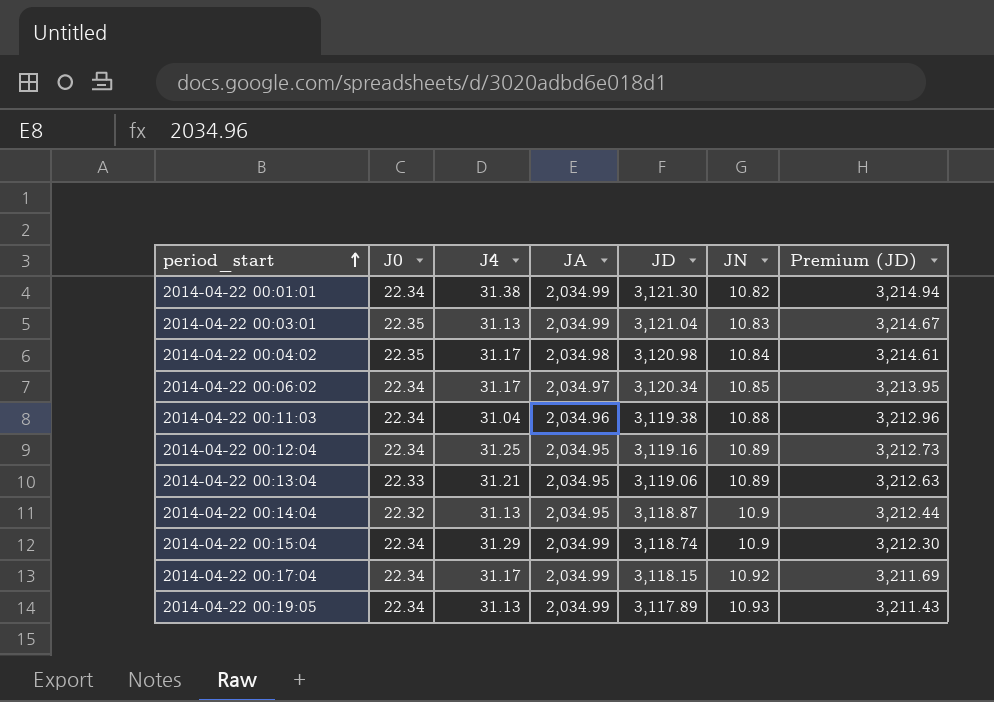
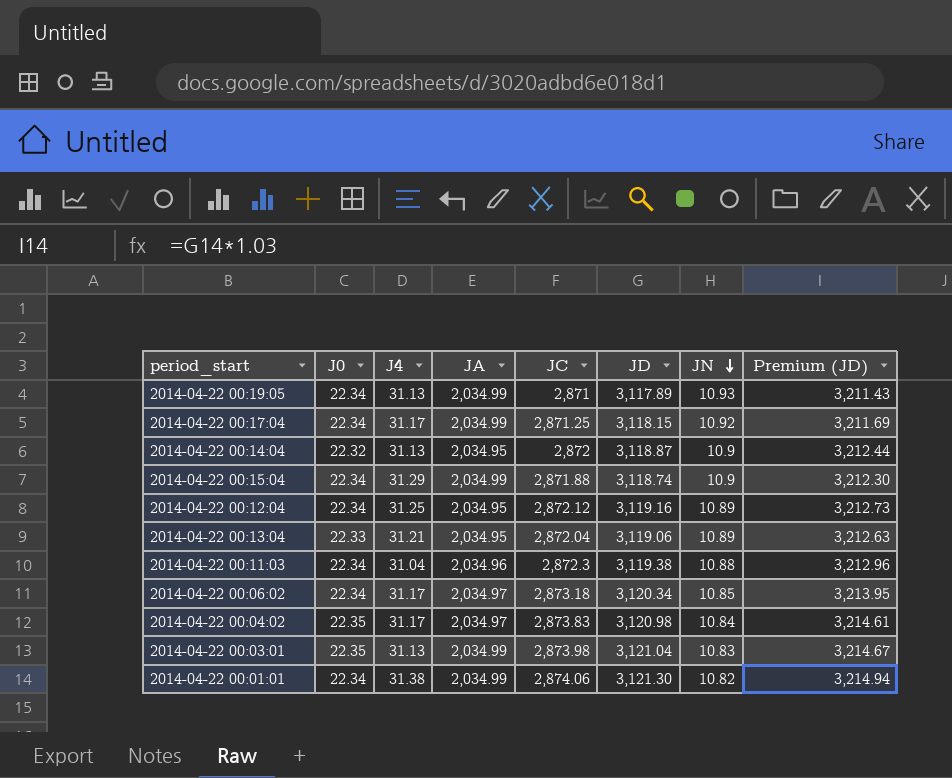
row order: period_start ascending -> JN descending
column JC | position: none -> 5
2014-04-22 00:04:02 | JA: 2,034.98 -> 2,034.97

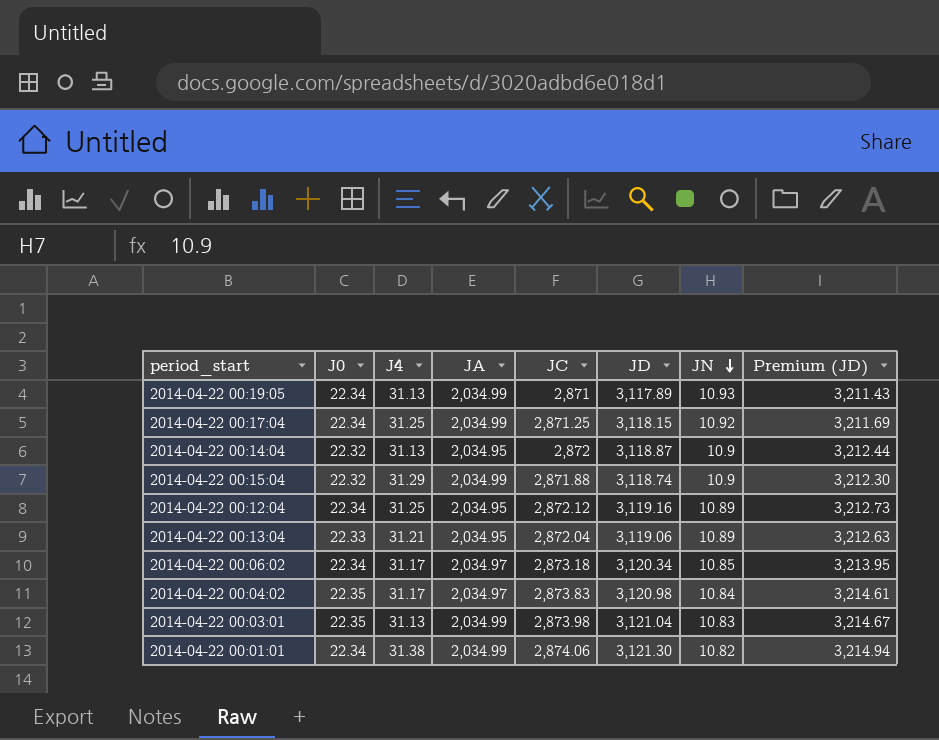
row 2014-04-22 00:11:03: 22.34 | 31.04 | 2,034.96 | 2,872.3 | 3,119.38 | 10.88 | 3,212.96 -> none
2014-04-22 00:17:04 | J4: 31.17 -> 31.25
2014-04-22 00:15:04 | J0: 22.34 -> 22.32

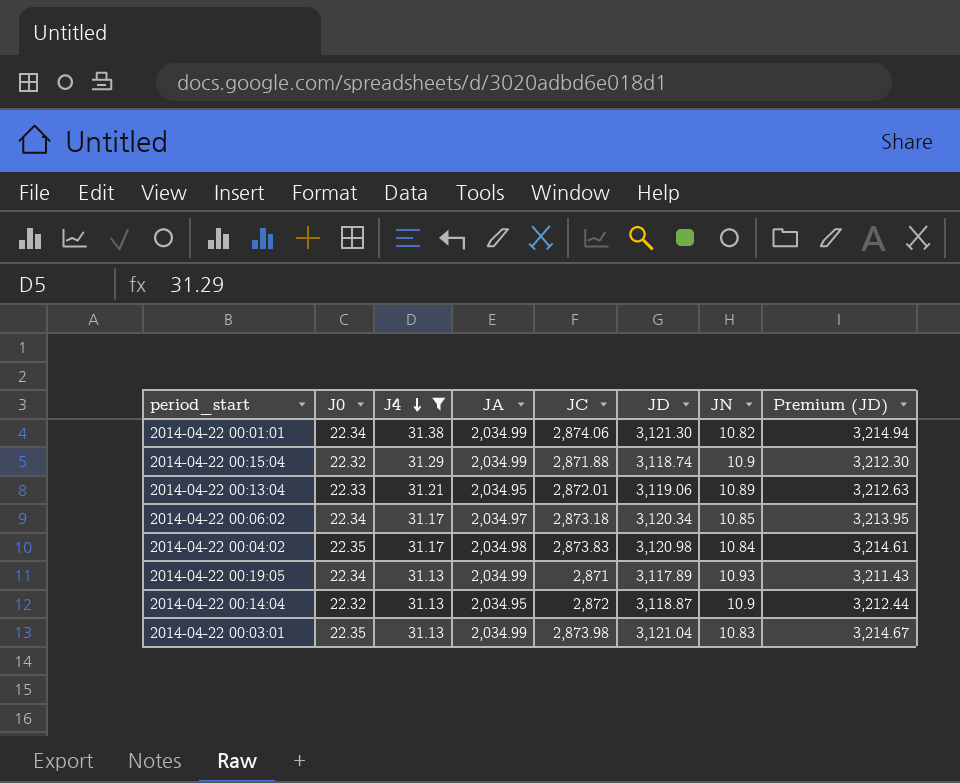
filter: none -> J4 != 31.25
row order: JN descending -> J4 descending
2014-04-22 00:13:04 | JC: 2,872.04 -> 2,872.01
2014-04-22 00:04:02 | JA: 2,034.97 -> 2,034.98

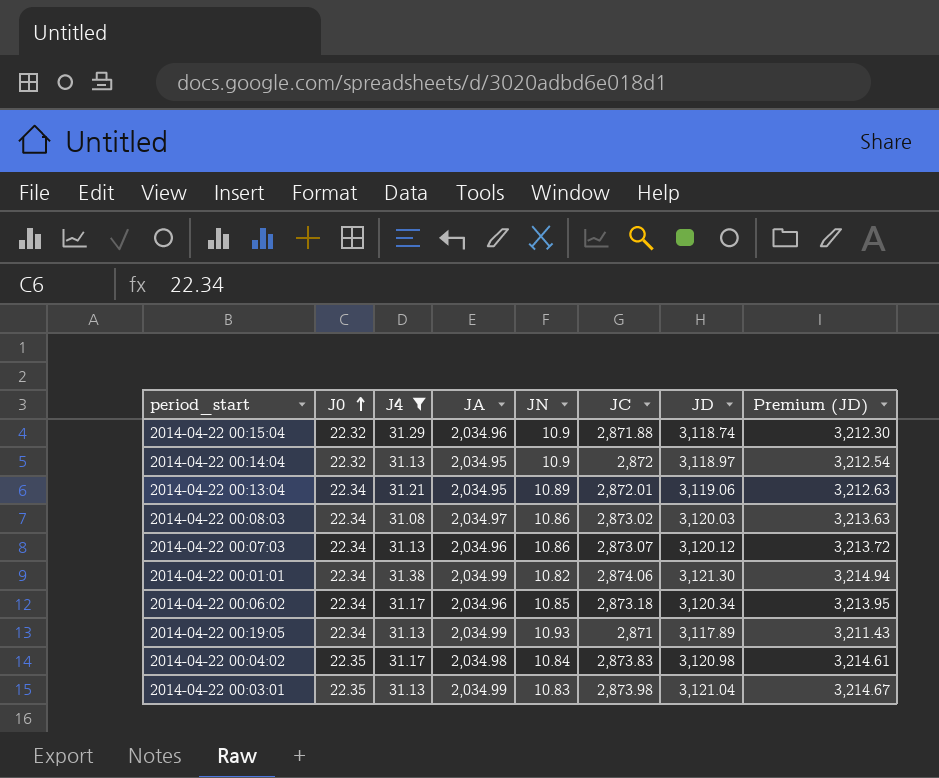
row order: J4 descending -> J0 ascending
column JN | position: 7 -> 5
2014-04-22 00:15:04 | JA: 2,034.99 -> 2,034.96
2014-04-22 00:14:04 | JD: 3,118.87 -> 3,118.97
2014-04-22 00:14:04 | Premium (JD): 3,212.44 -> 3,212.54
2014-04-22 00:13:04 | J0: 22.33 -> 22.34
row 2014-04-22 00:08:03: none -> 22.34 | 31.08 | 2,034.97 | 10.86 | 2,873.02 | 3,120.03 | 3,213.63
row 2014-04-22 00:07:03: none -> 22.34 | 31.13 | 2,034.96 | 10.86 | 2,873.07 | 3,120.12 | 3,213.72
2014-04-22 00:06:02 | JA: 2,034.97 -> 2,034.96

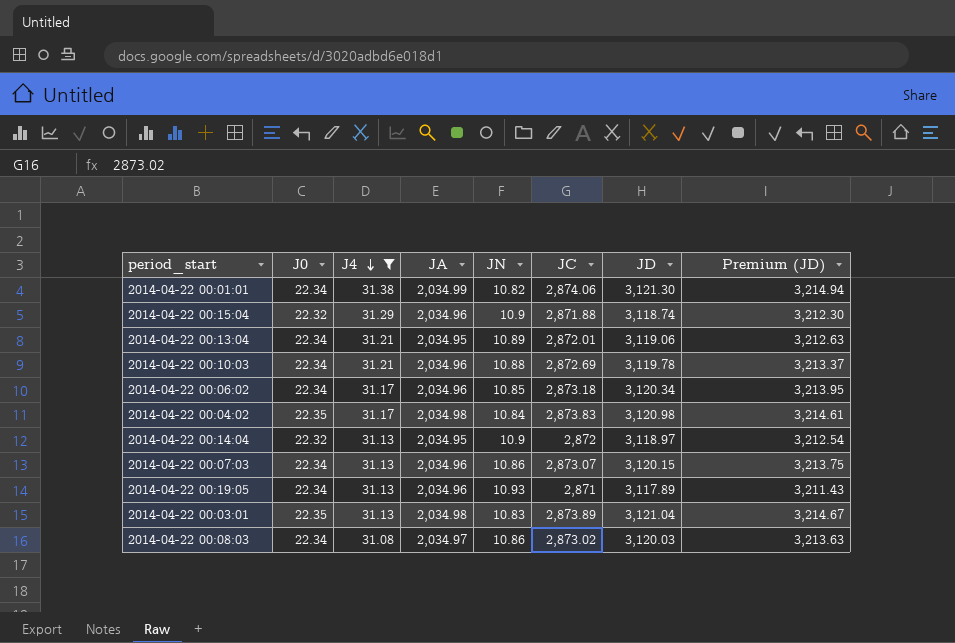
row order: J0 ascending -> J4 descending
row 2014-04-22 00:10:03: none -> 22.34 | 31.21 | 2,034.96 | 10.88 | 2,872.69 | 3,119.78 | 3,213.37
2014-04-22 00:07:03 | JD: 3,120.12 -> 3,120.15
2014-04-22 00:07:03 | Premium (JD): 3,213.72 -> 3,213.75
2014-04-22 00:19:05 | JA: 2,034.99 -> 2,034.96
2014-04-22 00:03:01 | JA: 2,034.99 -> 2,034.98
2014-04-22 00:03:01 | JC: 2,873.98 -> 2,873.89

